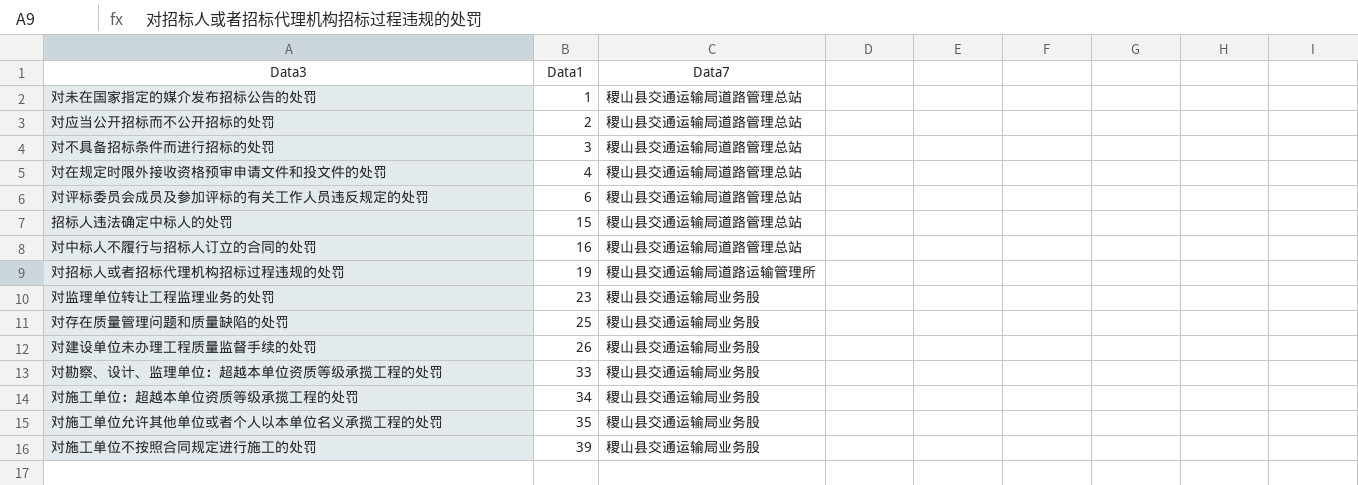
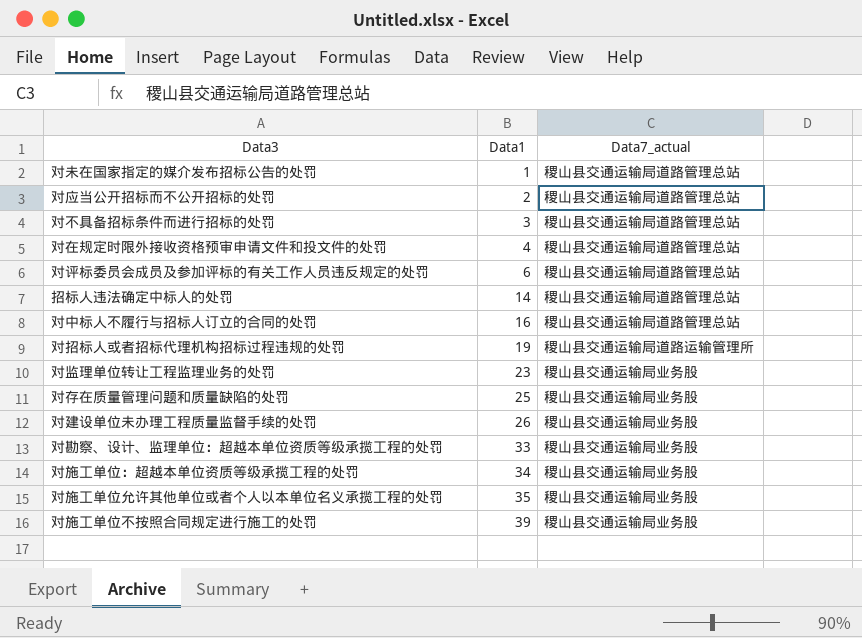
column name: Data7 -> Data7_actual
招标人违法确定中标人的处罚 | Data1: 15 -> 14

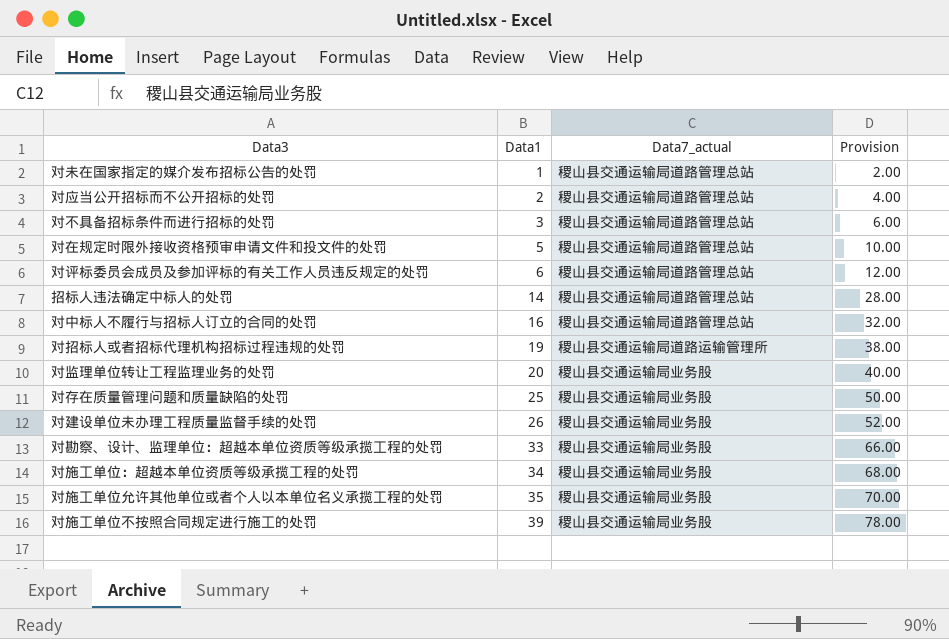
column Provision | formula: none -> [Data1] * 2
对在规定时限外接收资格预审申请文件和投文件的处罚 | Data1: 4 -> 5
对监理单位转让工程监理业务的处罚 | Data1: 23 -> 20

